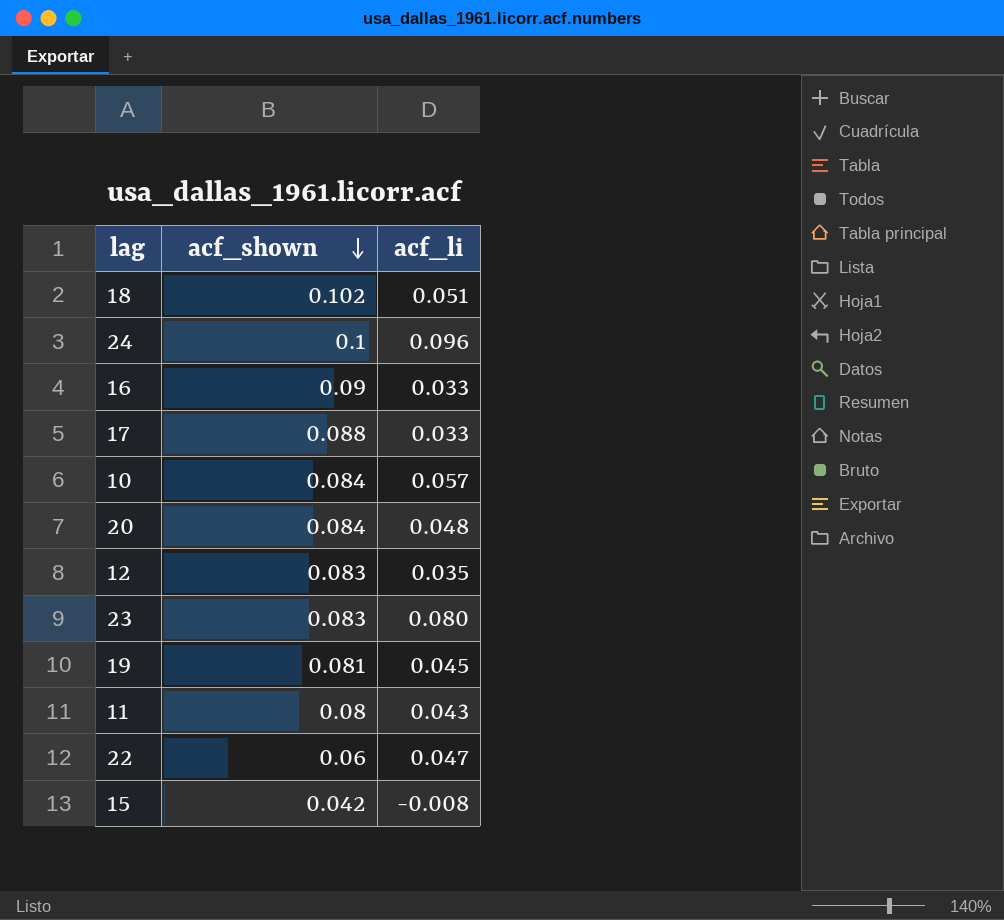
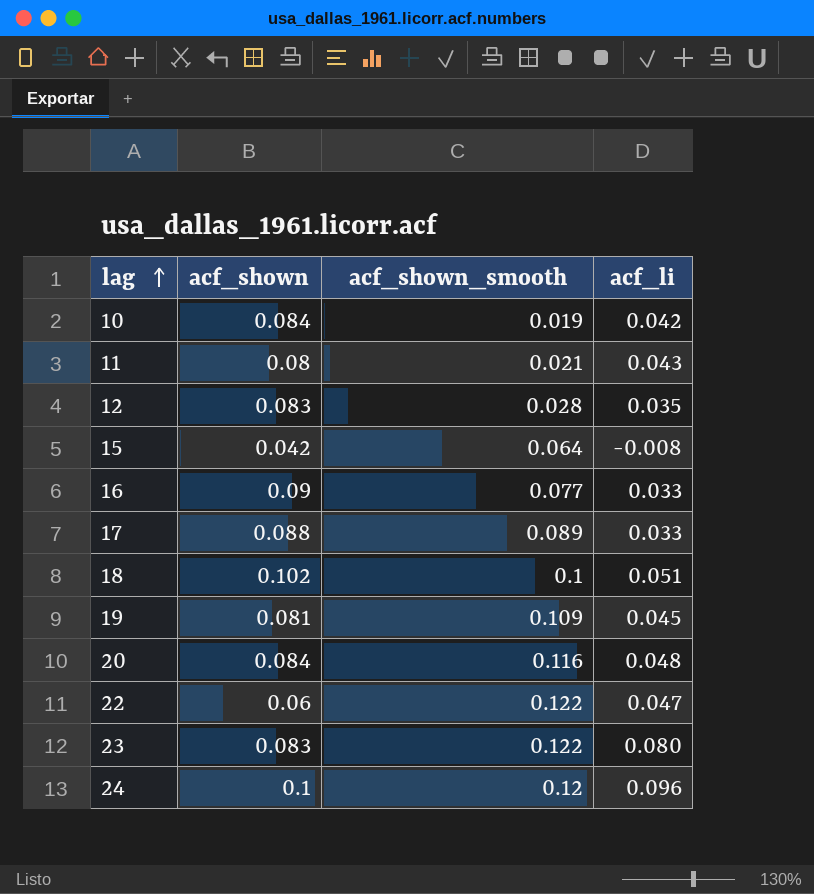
row order: acf_shown descending -> lag ascending
column acf_shown_smooth | position: none -> 3
10 | acf_li: 0.057 -> 0.042

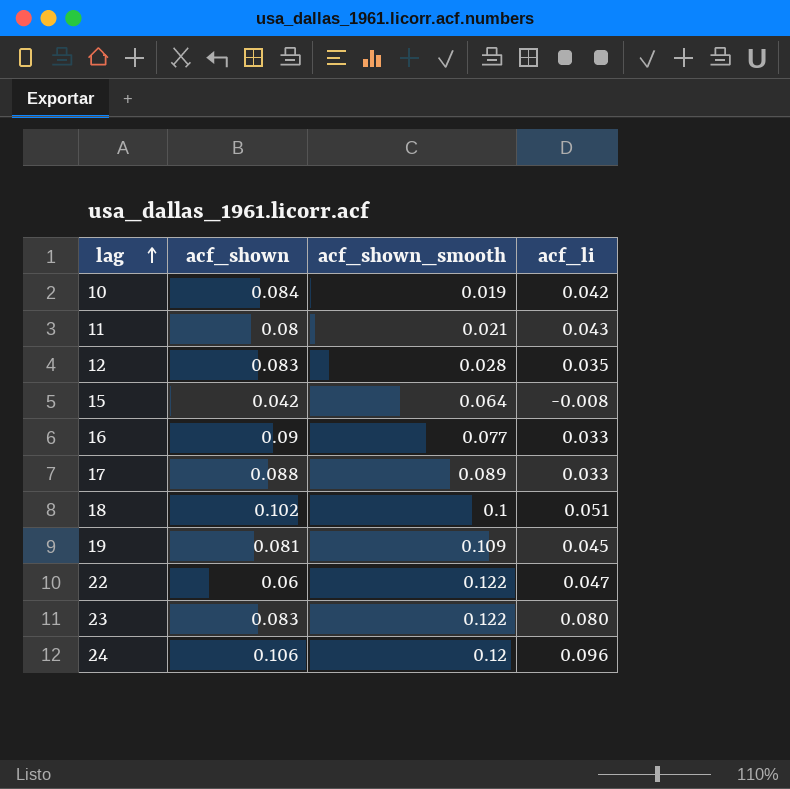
row 20: 0.084 | 0.116 | 0.048 -> none
24 | acf_shown: 0.1 -> 0.106

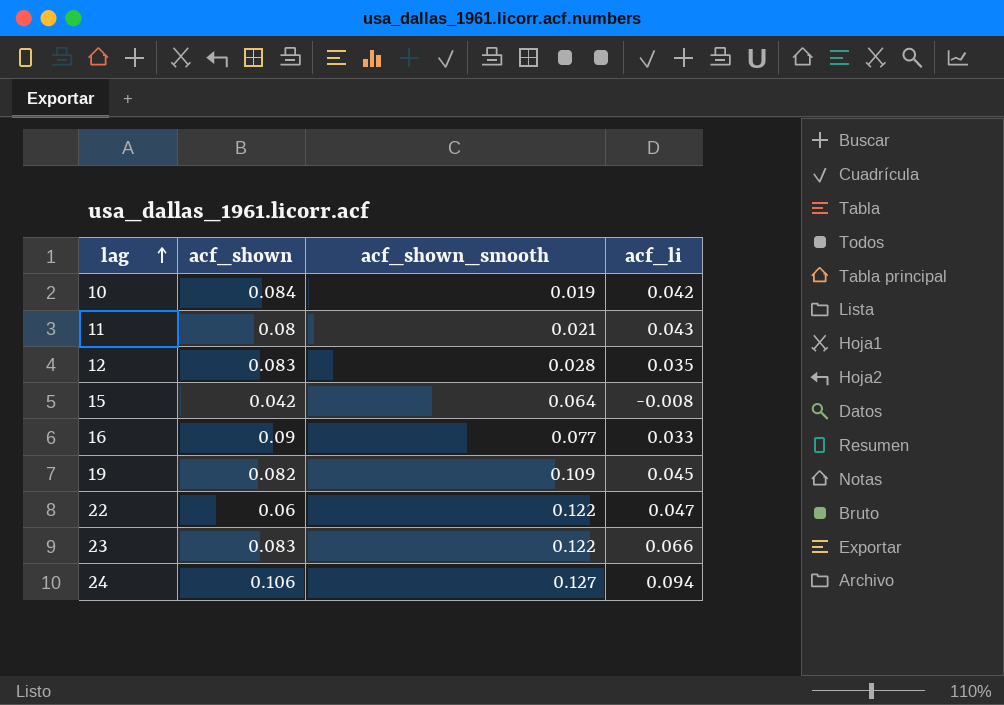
row 17: 0.088 | 0.089 | 0.033 -> none
row 18: 0.102 | 0.1 | 0.051 -> none
19 | acf_shown: 0.081 -> 0.082
23 | acf_li: 0.080 -> 0.066
24 | acf_shown_smooth: 0.12 -> 0.127
24 | acf_li: 0.096 -> 0.094

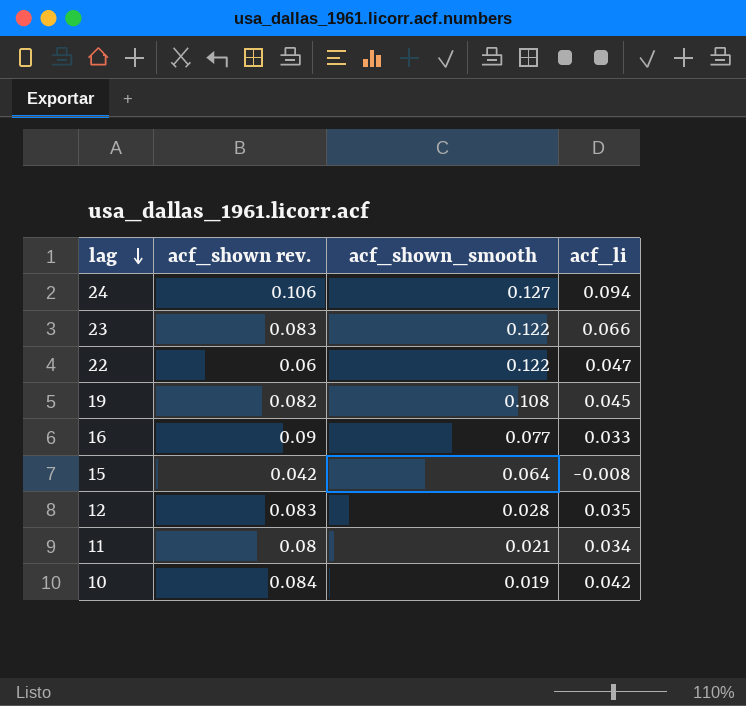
row order: lag ascending -> lag descending
column name: acf_shown -> acf_shown rev.
19 | acf_shown_smooth: 0.109 -> 0.108
11 | acf_li: 0.043 -> 0.034

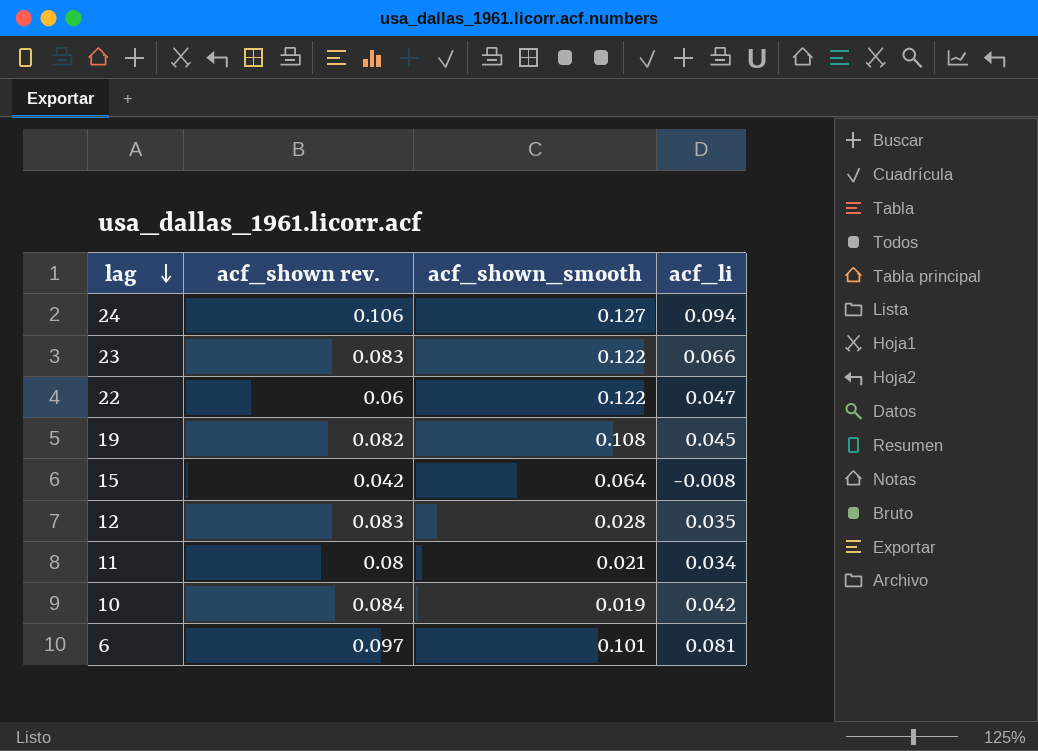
row 16: 0.09 | 0.077 | 0.033 -> none
row 6: none -> 0.097 | 0.101 | 0.081

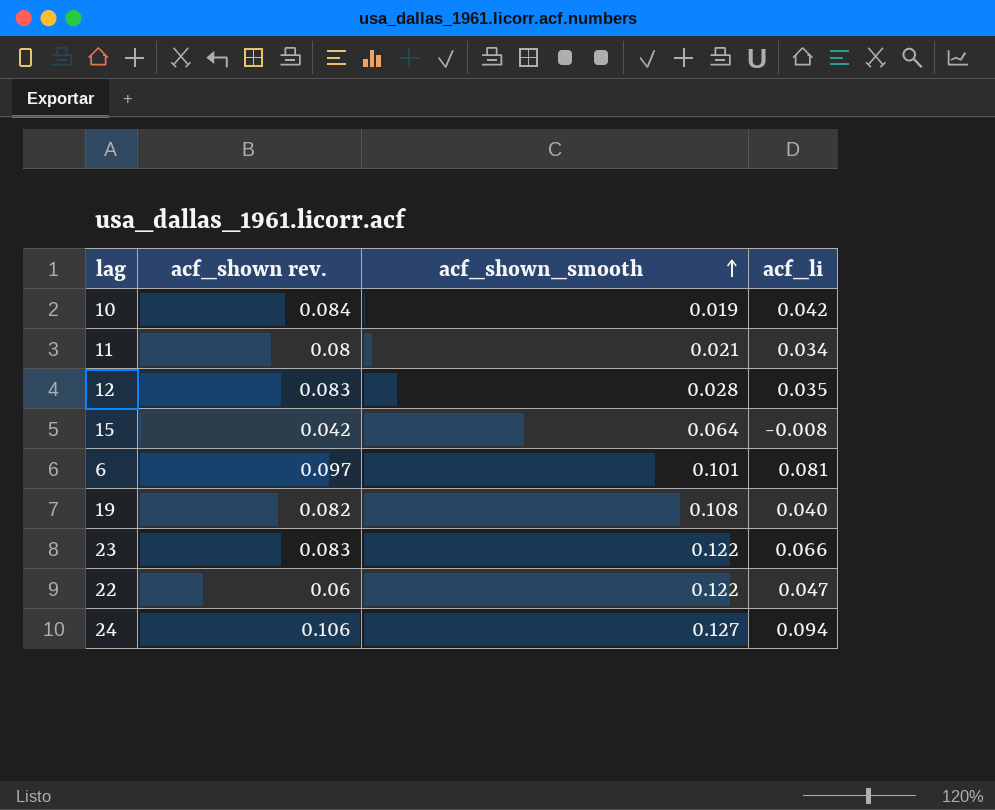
row order: lag descending -> acf_shown_smooth ascending
19 | acf_li: 0.045 -> 0.040

